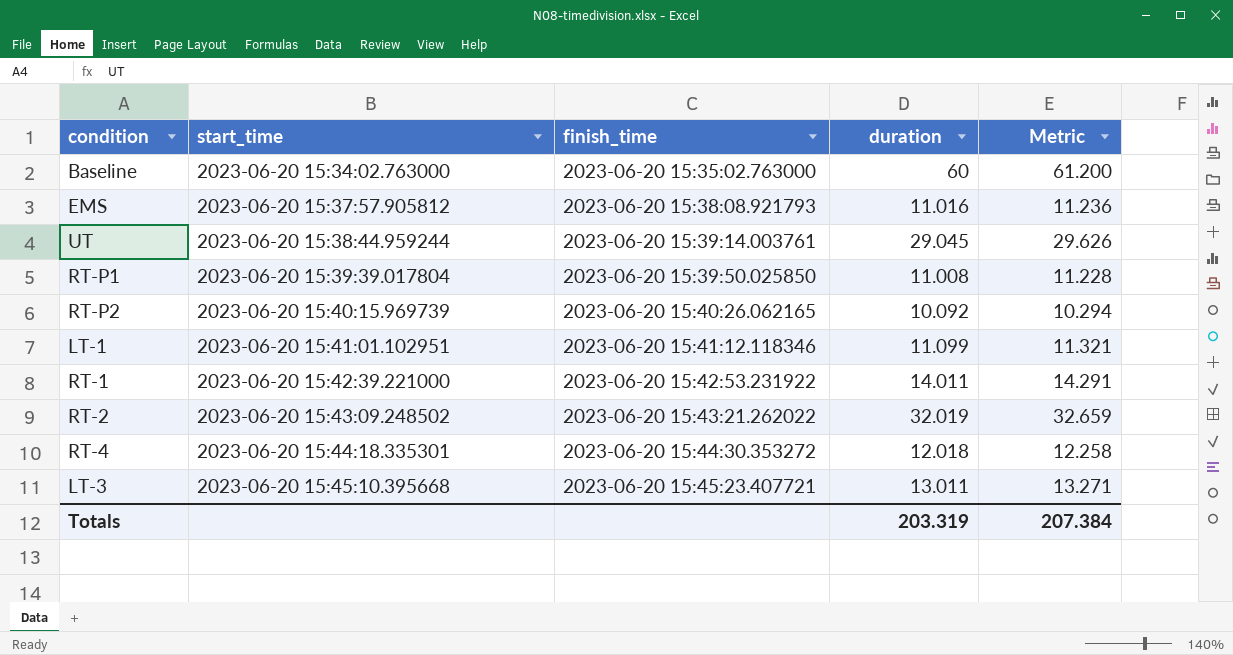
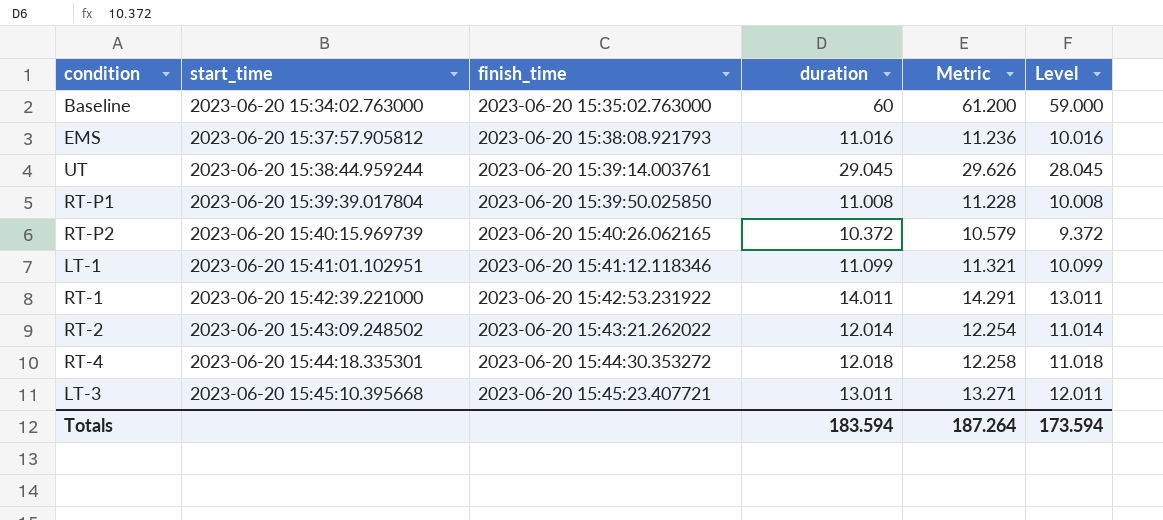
column Level | formula: none -> [duration] - 1
RT-P2 | duration: 10.092 -> 10.372
RT-P2 | Metric: 10.294 -> 10.579
RT-2 | duration: 32.019 -> 12.014
RT-2 | Metric: 32.659 -> 12.254
Totals | duration: 203.319 -> 183.594
Totals | Metric: 207.384 -> 187.264

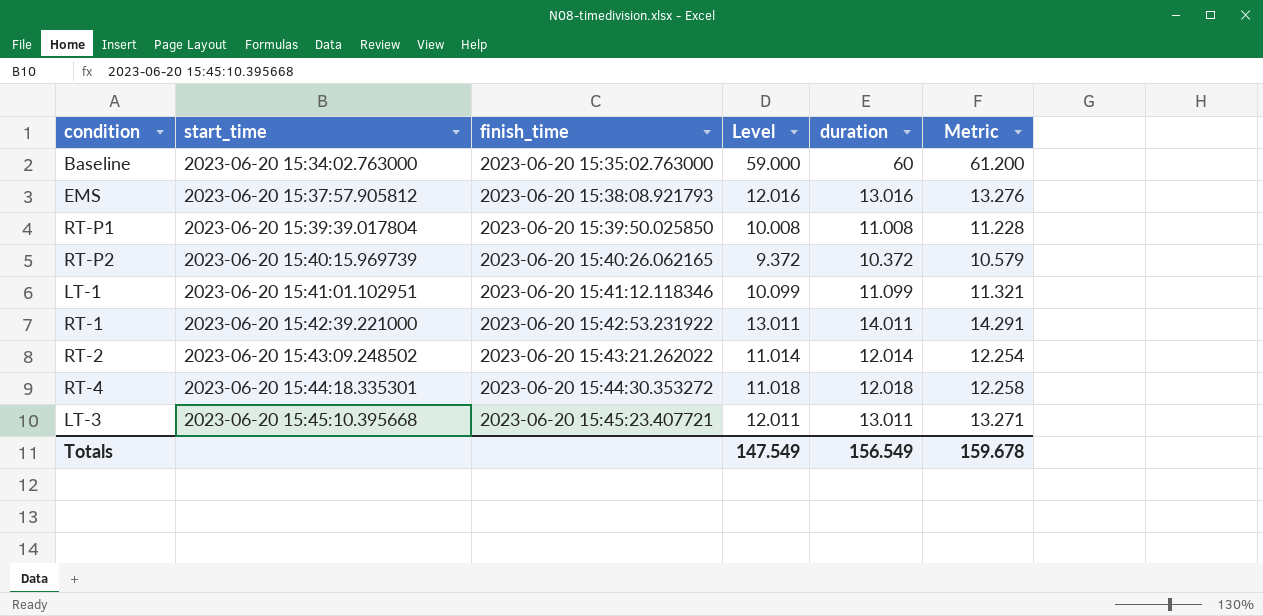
column Level | position: 6 -> 4
row UT: 2023-06-20 15:38:44.959244 | 2023-06-20 15:39:14.003761 | 29.045 | 29.626 | 28.045 -> none
EMS | Level: 10.016 -> 12.016
EMS | duration: 11.016 -> 13.016
EMS | Metric: 11.236 -> 13.276
Totals | Level: 173.594 -> 147.549
Totals | duration: 183.594 -> 156.549
Totals | Metric: 187.264 -> 159.678

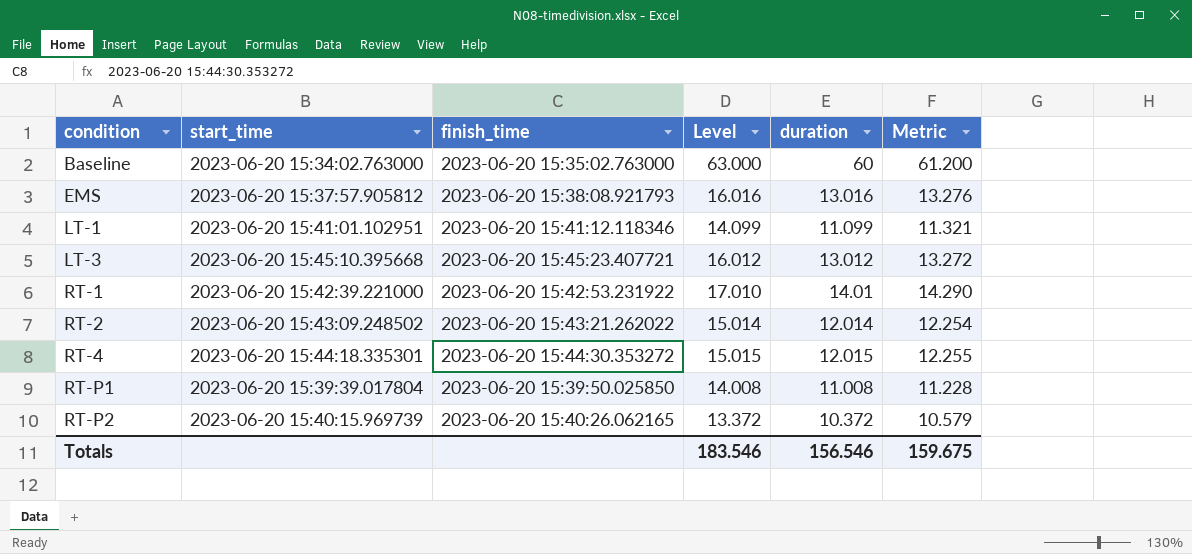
row order: start_time ascending -> condition ascending
column Level | formula: [duration] - 1 -> [duration] + 3
LT-3 | duration: 13.011 -> 13.012
LT-3 | Metric: 13.271 -> 13.272
RT-1 | duration: 14.011 -> 14.01
RT-1 | Metric: 14.291 -> 14.290
RT-4 | duration: 12.018 -> 12.015
RT-4 | Metric: 12.258 -> 12.255
Totals | Level: 147.549 -> 183.546
Totals | duration: 156.549 -> 156.546
Totals | Metric: 159.678 -> 159.675

